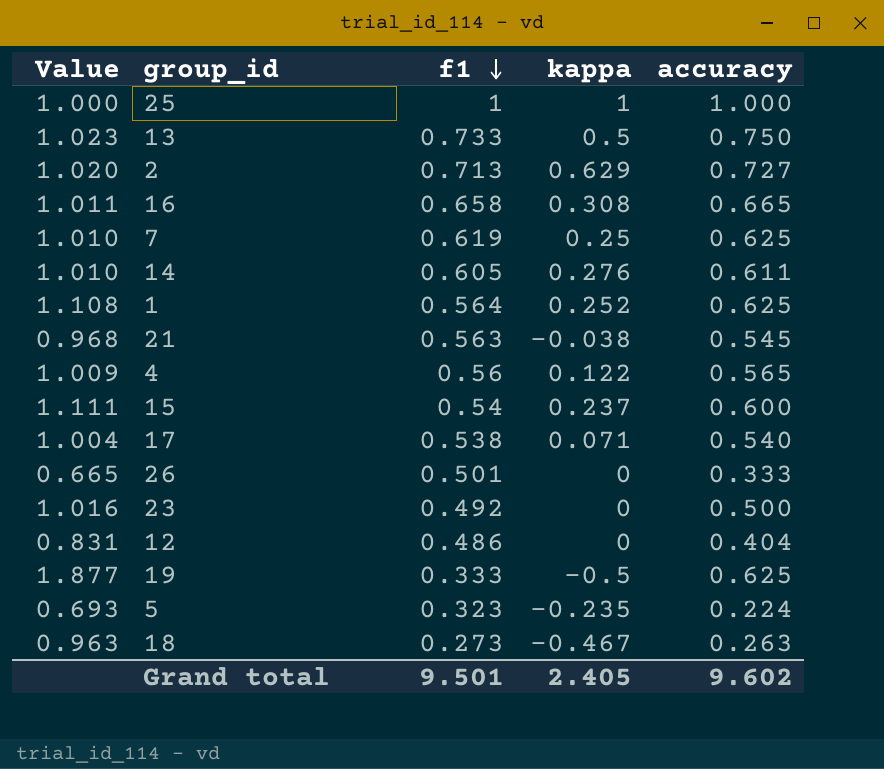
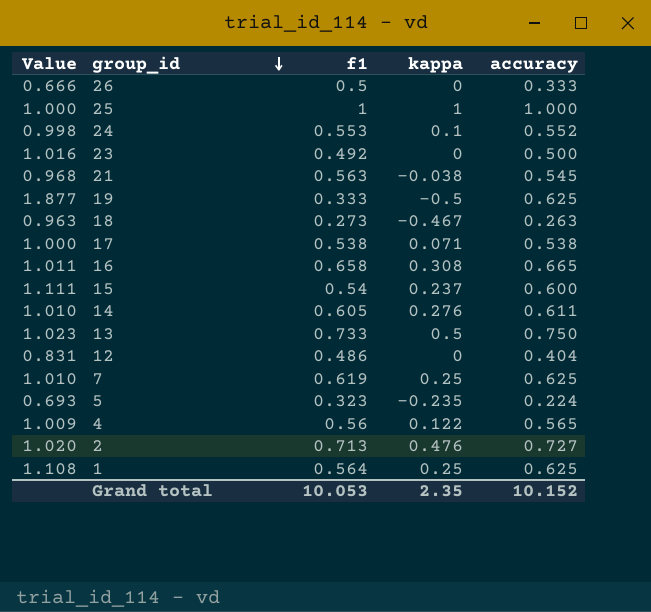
row order: f1 descending -> group_id descending
26 | Value: 0.665 -> 0.666
26 | f1: 0.501 -> 0.5
row 24: none -> 0.998 | 0.553 | 0.1 | 0.552
17 | Value: 1.004 -> 1.000
17 | accuracy: 0.540 -> 0.538
2 | kappa: 0.629 -> 0.476
1 | kappa: 0.252 -> 0.25
Grand total | f1: 9.501 -> 10.053
Grand total | kappa: 2.405 -> 2.35
Grand total | accuracy: 9.602 -> 10.152

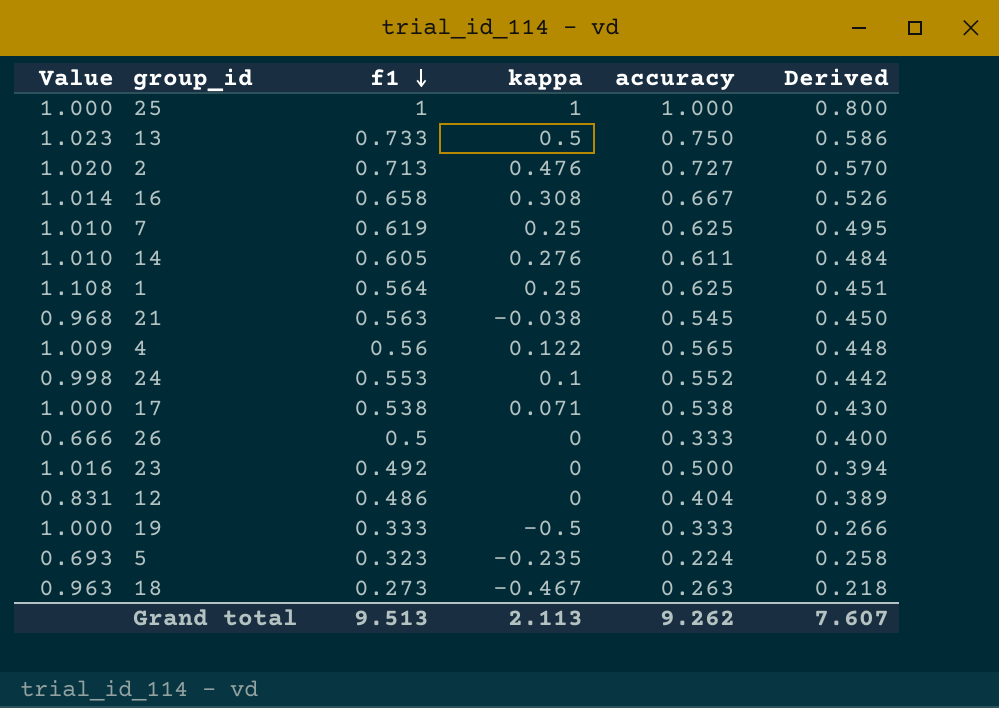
row order: group_id descending -> f1 descending
column Derived | formula: none -> [f1] * 0.8
row 15: 1.111 | 0.54 | 0.237 | 0.600 -> none
16 | Value: 1.011 -> 1.014
16 | accuracy: 0.665 -> 0.667
19 | Value: 1.877 -> 1.000
19 | accuracy: 0.625 -> 0.333
Grand total | f1: 10.053 -> 9.513
Grand total | kappa: 2.35 -> 2.113
Grand total | accuracy: 10.152 -> 9.262

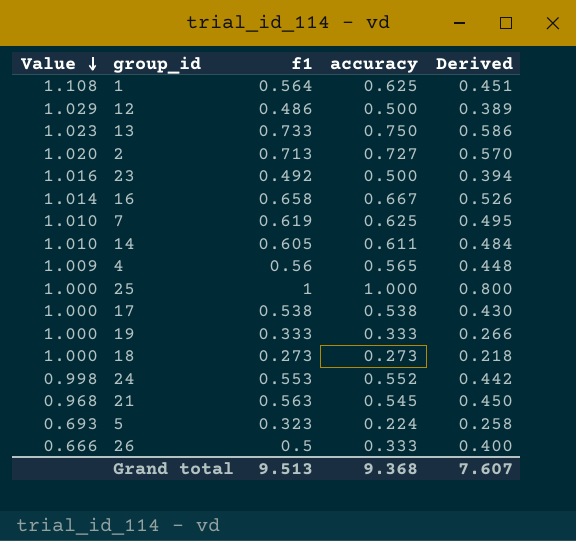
row order: f1 descending -> Value descending
column kappa | position: 4 -> none
12 | Value: 0.831 -> 1.029
12 | accuracy: 0.404 -> 0.500
18 | Value: 0.963 -> 1.000
18 | accuracy: 0.263 -> 0.273
Grand total | accuracy: 9.262 -> 9.368

